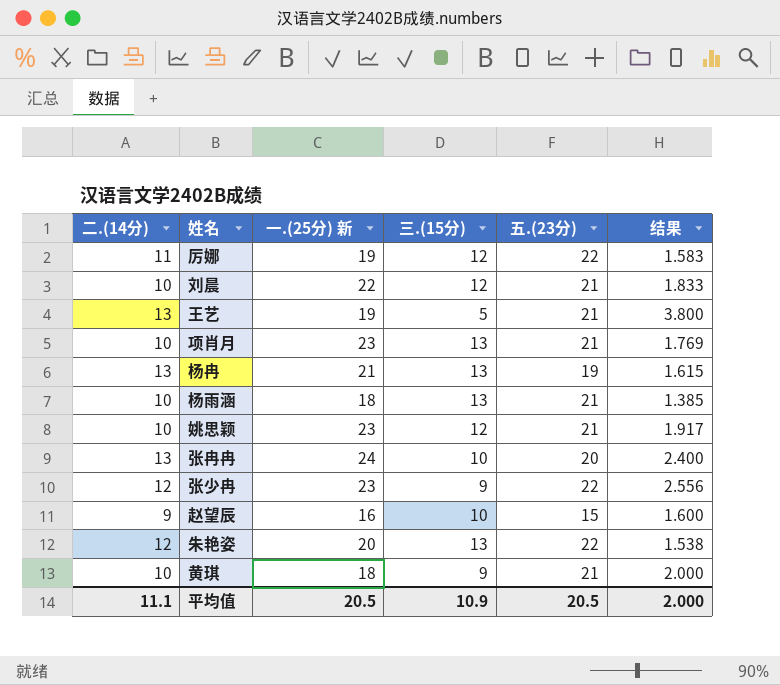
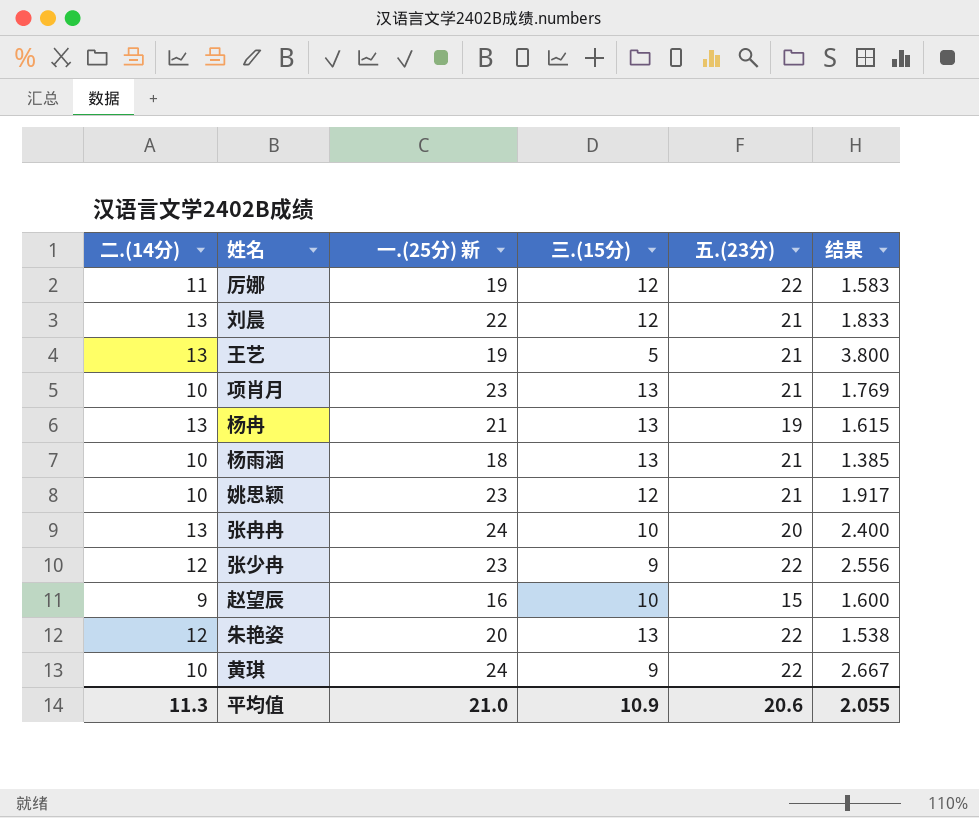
刘晨 | 二.(14分): 10 -> 13
黄琪 | 一.(25分) 新: 18 -> 24
黄琪 | 五.(23分): 21 -> 22
黄琪 | 结果: 2.000 -> 2.667
平均值 | 二.(14分): 11.1 -> 11.3
平均值 | 一.(25分) 新: 20.5 -> 21.0
平均值 | 五.(23分): 20.5 -> 20.6
平均值 | 结果: 2.000 -> 2.055

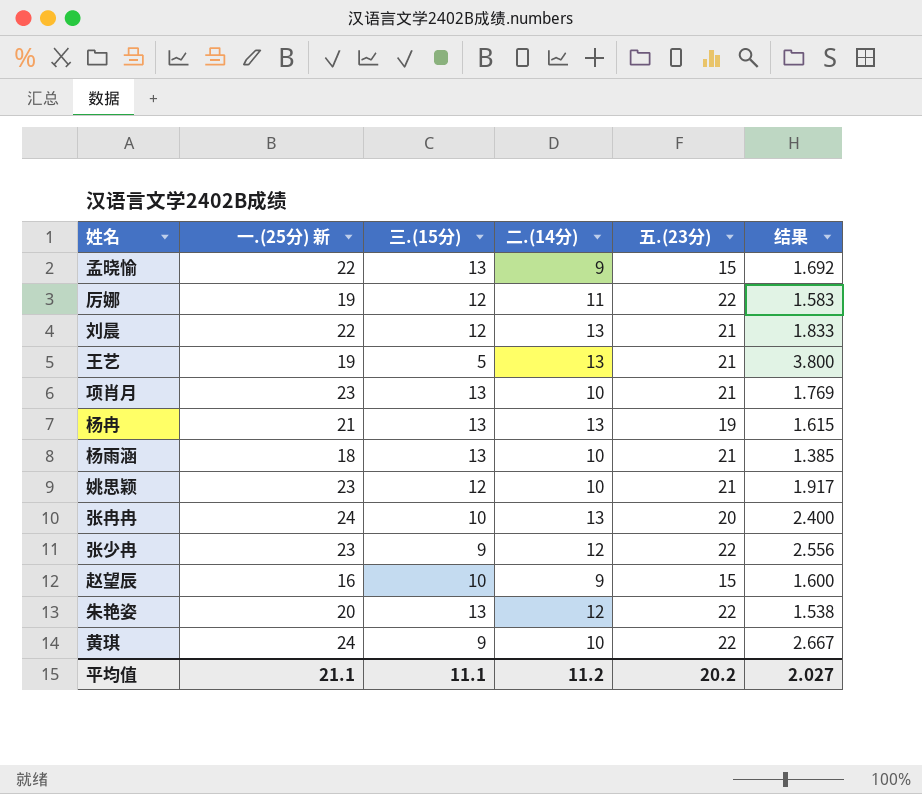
column 二.(14分) | position: 1 -> 4
row 孟晓愉: none -> 22 | 13 | 9 | 15 | 1.692
平均值 | 一.(25分) 新: 21.0 -> 21.1
平均值 | 三.(15分): 10.9 -> 11.1
平均值 | 二.(14分): 11.3 -> 11.2
平均值 | 五.(23分): 20.6 -> 20.2
平均值 | 结果: 2.055 -> 2.027

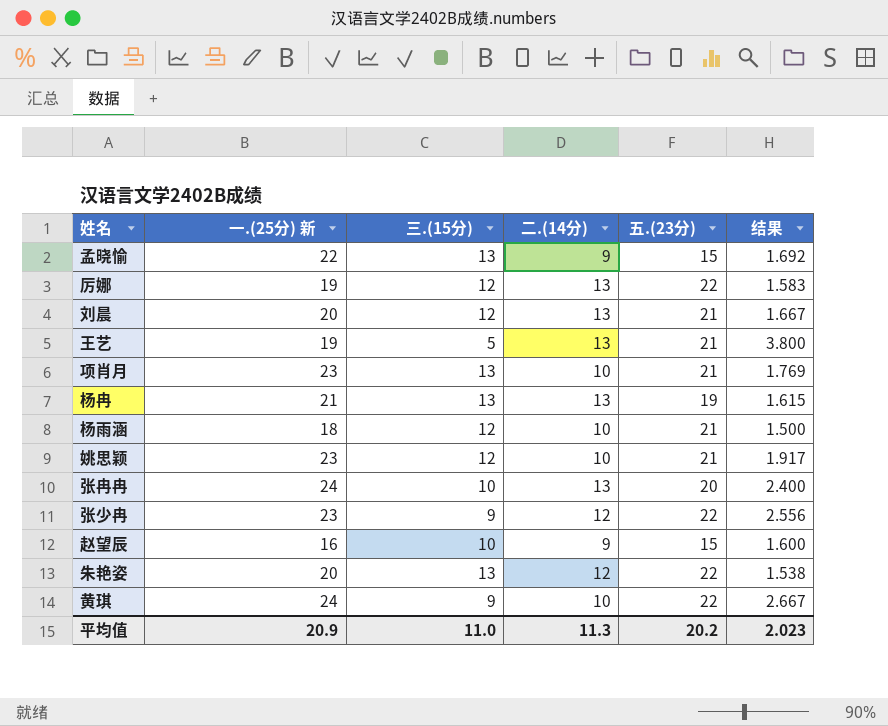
厉娜 | 二.(14分): 11 -> 13
刘晨 | 一.(25分) 新: 22 -> 20
刘晨 | 结果: 1.833 -> 1.667
杨雨涵 | 三.(15分): 13 -> 12
杨雨涵 | 结果: 1.385 -> 1.500
平均值 | 一.(25分) 新: 21.1 -> 20.9
平均值 | 三.(15分): 11.1 -> 11.0
平均值 | 二.(14分): 11.2 -> 11.3
平均值 | 结果: 2.027 -> 2.023

